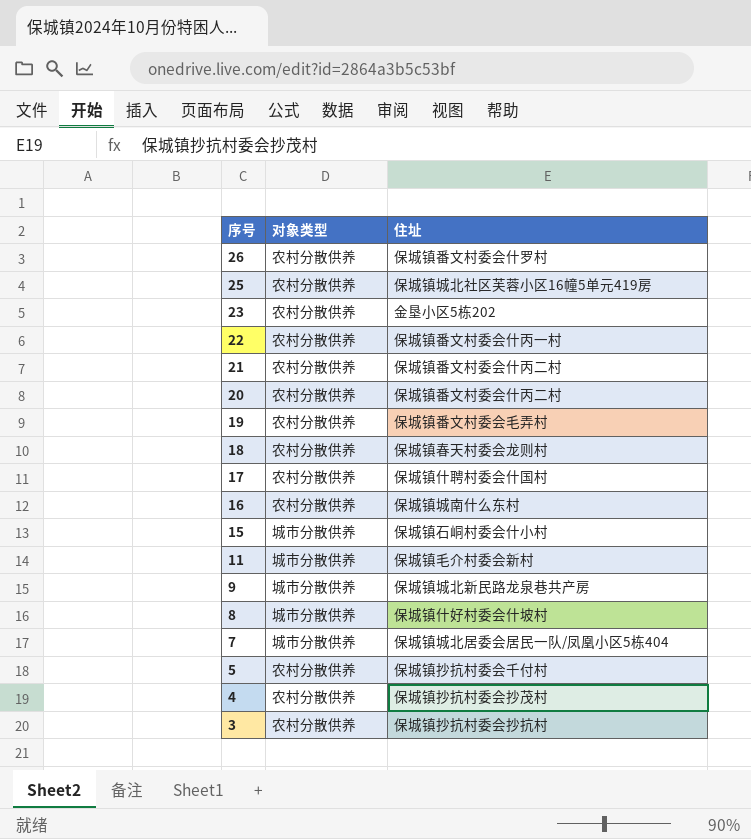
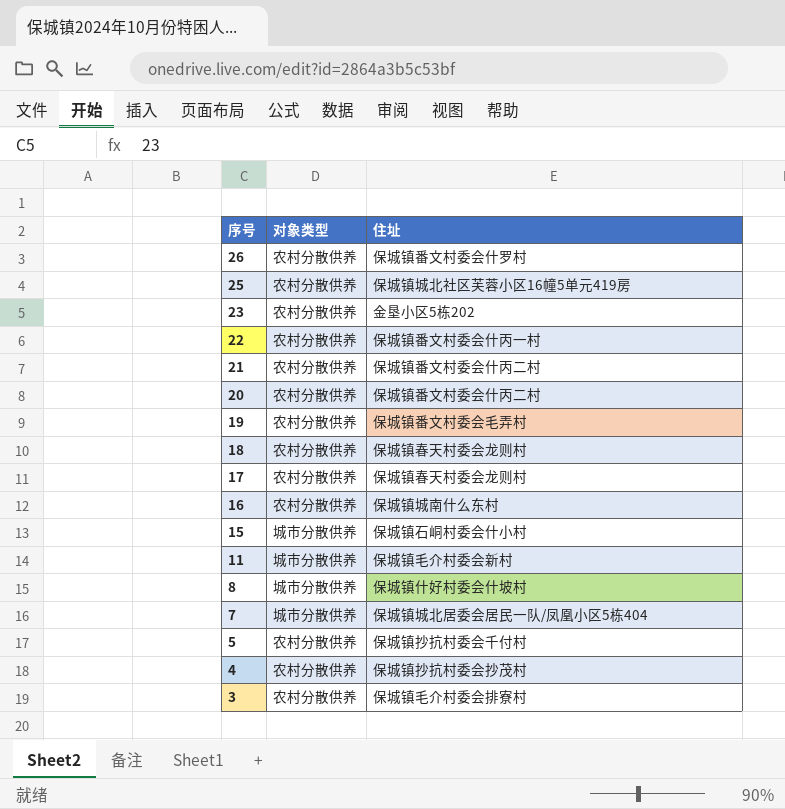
row 9: 城市分散供养 | 保城镇城北新民路龙泉巷共产房 -> none
17 | 住址: 保城镇什聘村委会什国村 -> 保城镇春天村委会龙则村
3 | 住址: 保城镇抄抗村委会抄抗村 -> 保城镇毛介村委会排寮村

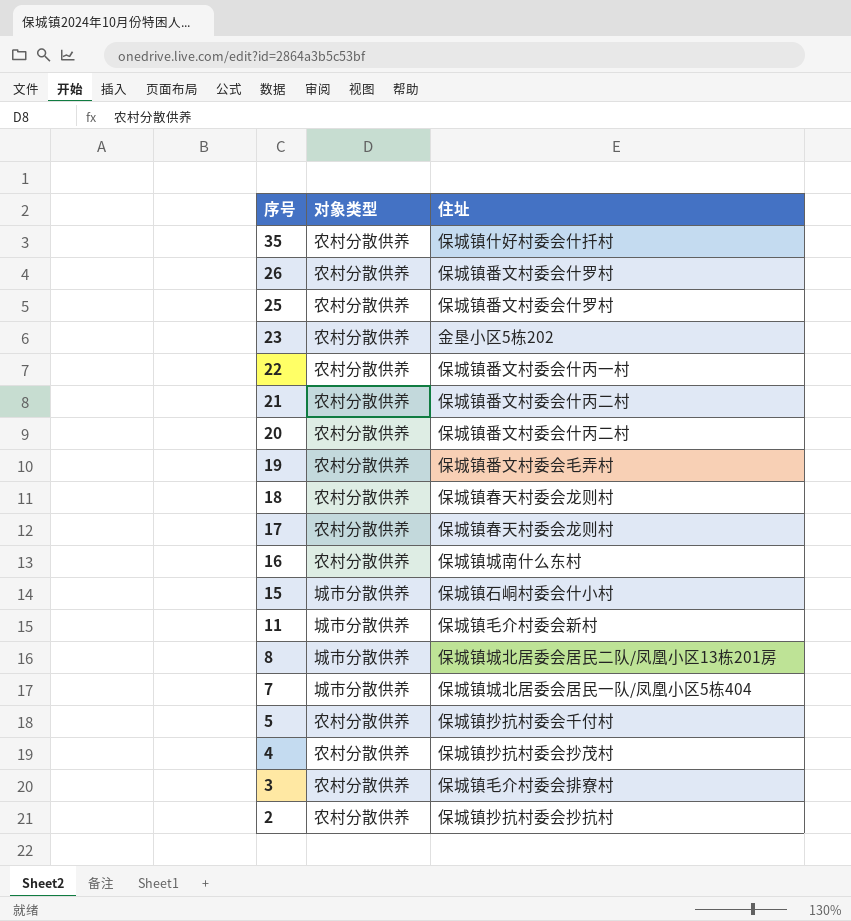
row 35: none -> 农村分散供养 | 保城镇什好村委会什扦村
25 | 住址: 保城镇城北社区芙蓉小区16幢5单元419房 -> 保城镇番文村委会什罗村
8 | 住址: 保城镇什好村委会什坡村 -> 保城镇城北居委会居民二队/凤凰小区13栋201房
row 2: none -> 农村分散供养 | 保城镇抄抗村委会抄抗村

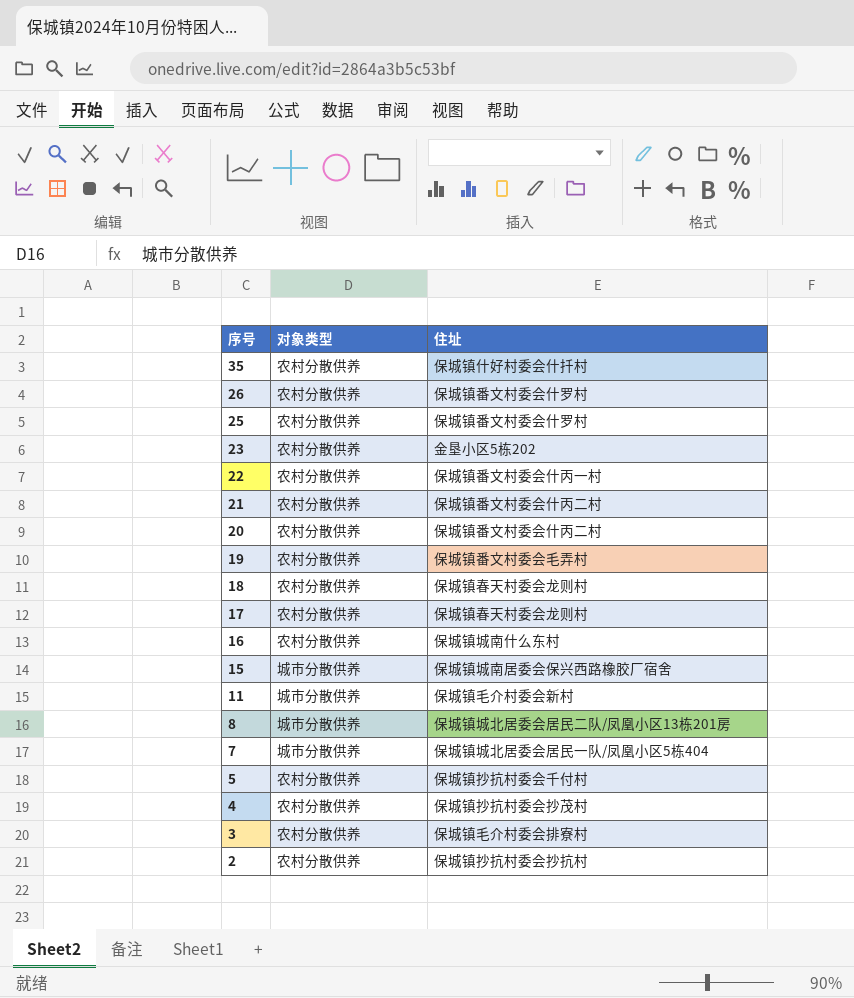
15 | 住址: 保城镇石峒村委会什小村 -> 保城镇城南居委会保兴西路橡胶厂宿舍

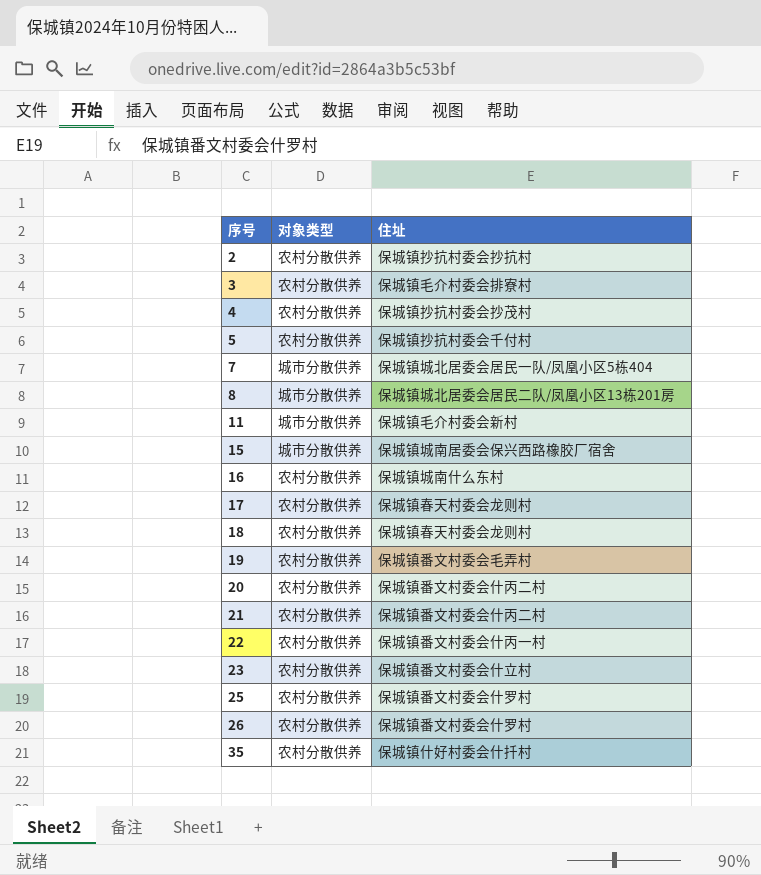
row order: 序号 descending -> 序号 ascending
23 | 住址: 金垦小区5栋202 -> 保城镇番文村委会什立村

